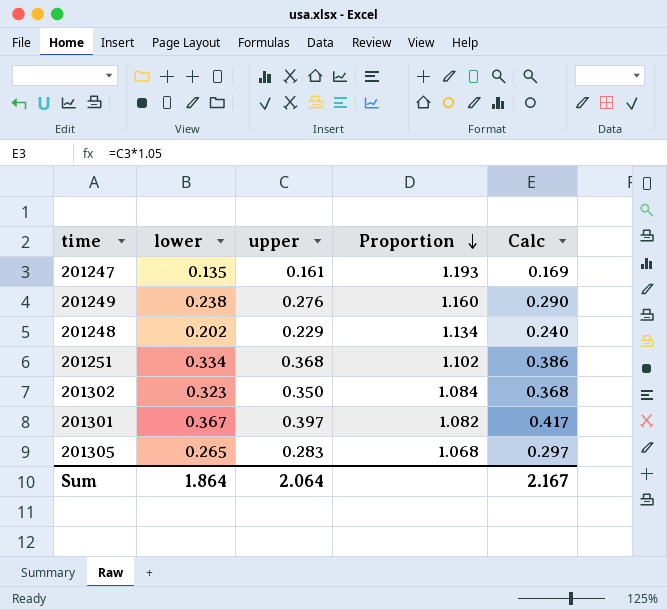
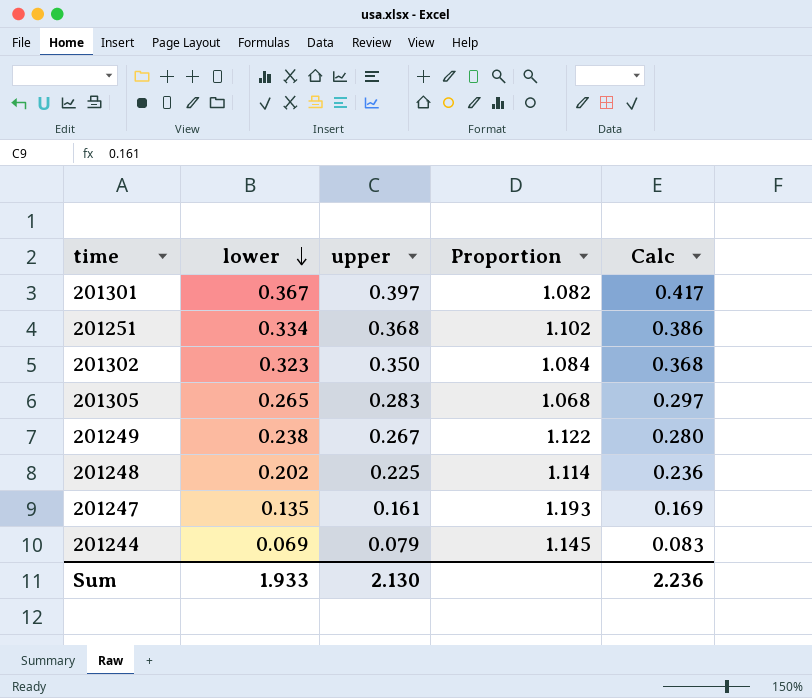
row order: Proportion descending -> lower descending
201249 | upper: 0.276 -> 0.267
201249 | Proportion: 1.160 -> 1.122
201249 | Calc: 0.290 -> 0.280
201248 | upper: 0.229 -> 0.225
201248 | Proportion: 1.134 -> 1.114
201248 | Calc: 0.240 -> 0.236
row 201244: none -> 0.069 | 0.079 | 1.145 | 0.083
Sum | lower: 1.864 -> 1.933
Sum | upper: 2.064 -> 2.130
Sum | Calc: 2.167 -> 2.236

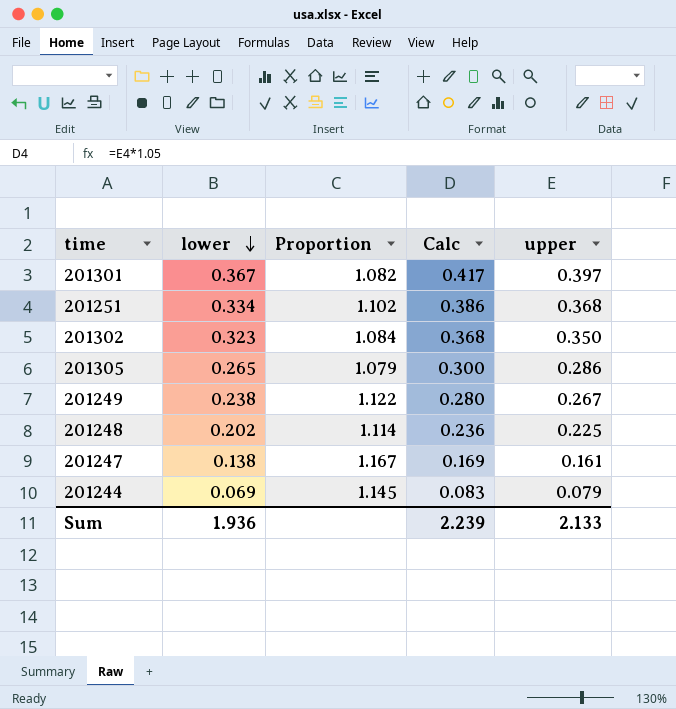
column upper | position: 3 -> 5
201305 | Proportion: 1.068 -> 1.079
201305 | Calc: 0.297 -> 0.300
201305 | upper: 0.283 -> 0.286
201247 | lower: 0.135 -> 0.138
201247 | Proportion: 1.193 -> 1.167
Sum | lower: 1.933 -> 1.936
Sum | Calc: 2.236 -> 2.239
Sum | upper: 2.130 -> 2.133

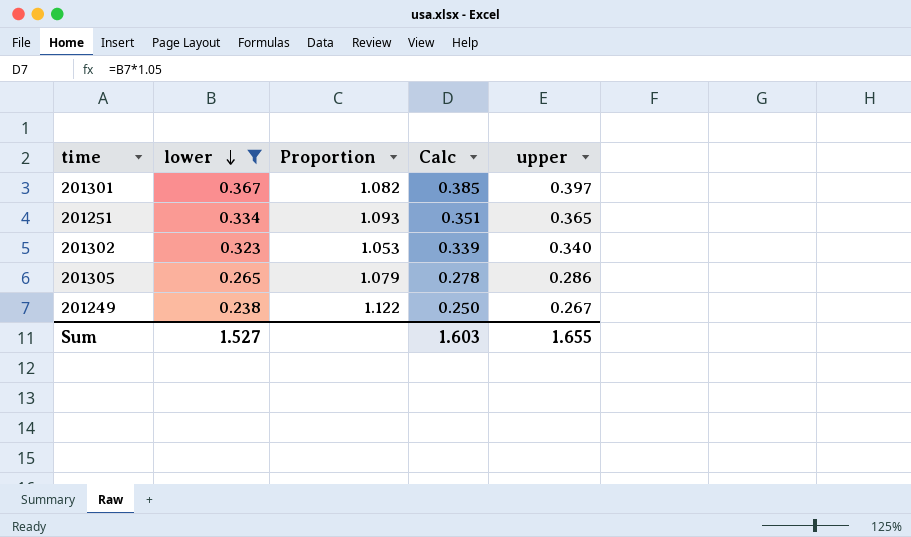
filter: none -> lower >= 0.238
column Calc | formula: [upper] * 1.05 -> [lower] * 1.05
201251 | Proportion: 1.102 -> 1.093
201251 | upper: 0.368 -> 0.365
201302 | Proportion: 1.084 -> 1.053
201302 | upper: 0.350 -> 0.340
Sum | lower: 1.936 -> 1.527
Sum | Calc: 2.239 -> 1.603
Sum | upper: 2.133 -> 1.655

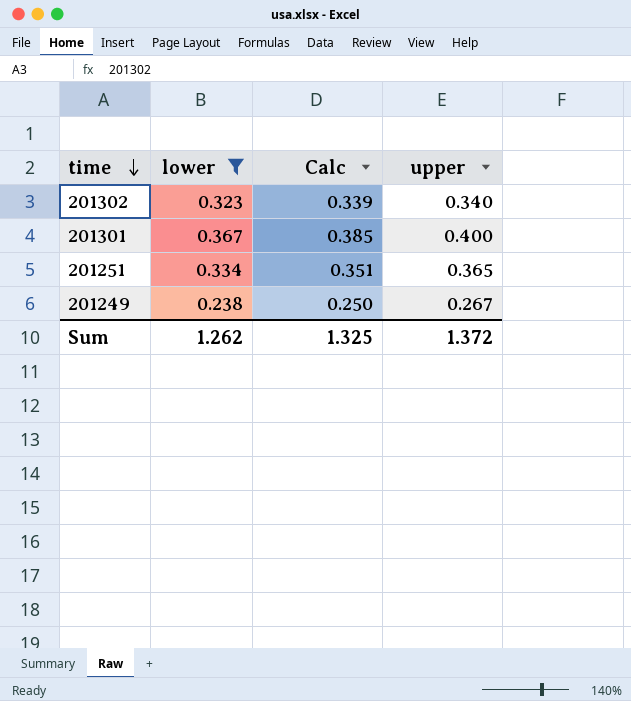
row order: lower descending -> time descending
column Proportion | formula: [upper] / [lower] -> none
row 201305: 0.265 | 1.079 | 0.278 | 0.286 -> none
201301 | upper: 0.397 -> 0.400
Sum | lower: 1.527 -> 1.262
Sum | Calc: 1.603 -> 1.325
Sum | upper: 1.655 -> 1.372

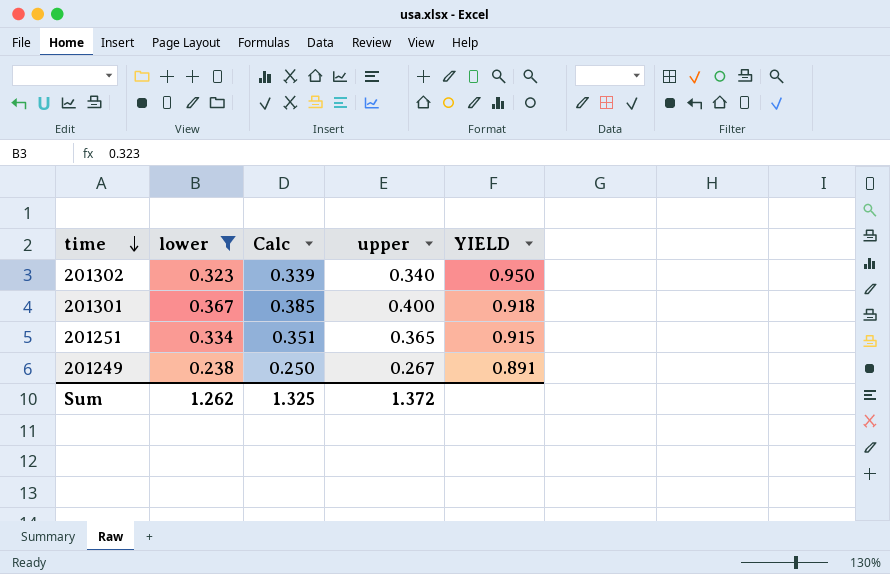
column YIELD | formula: none -> [lower] / [upper]

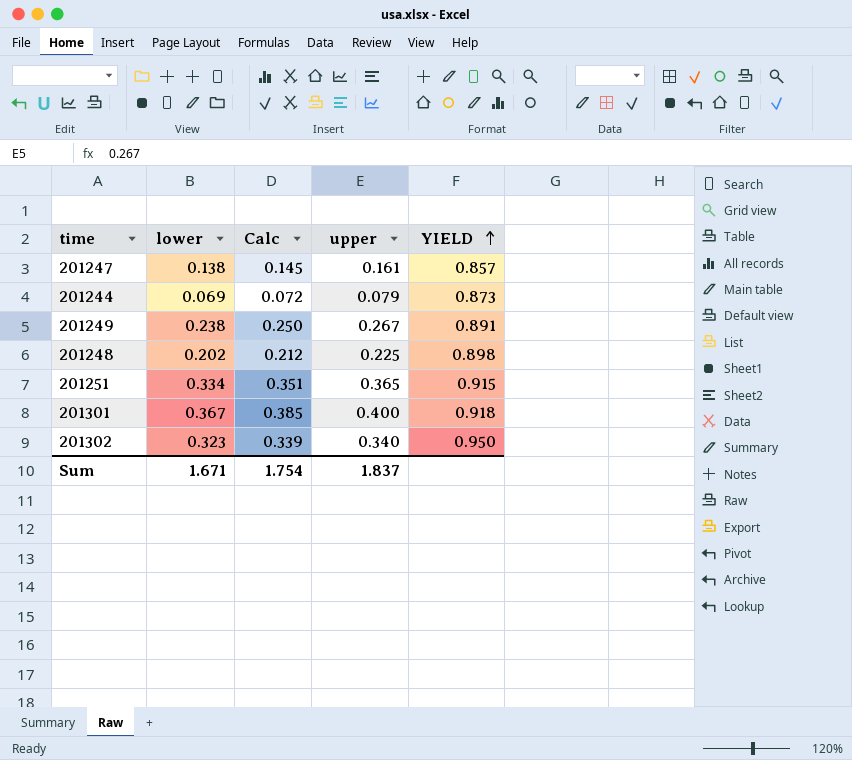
filter: lower >= 0.238 -> none
row order: time descending -> YIELD ascending
Sum | lower: 1.262 -> 1.671
Sum | Calc: 1.325 -> 1.754
Sum | upper: 1.372 -> 1.837

